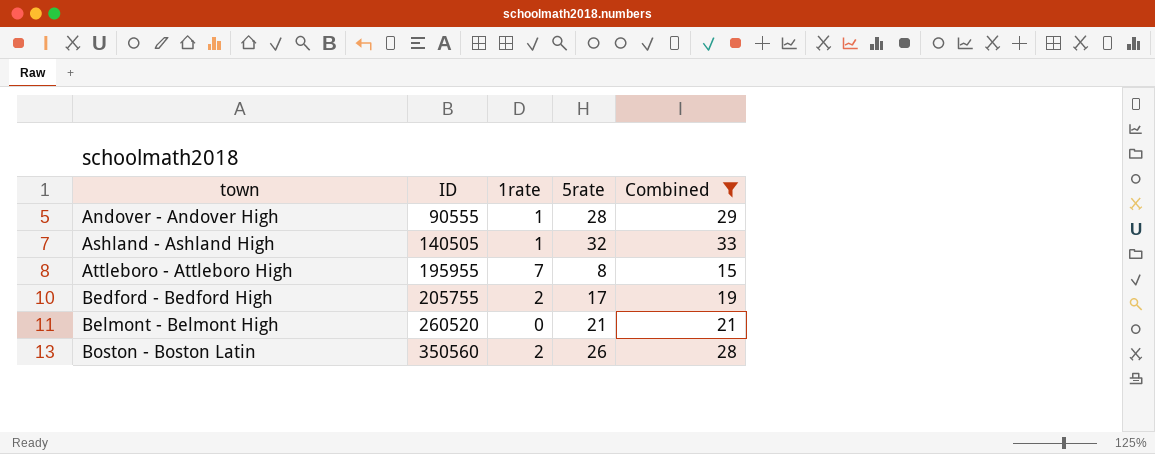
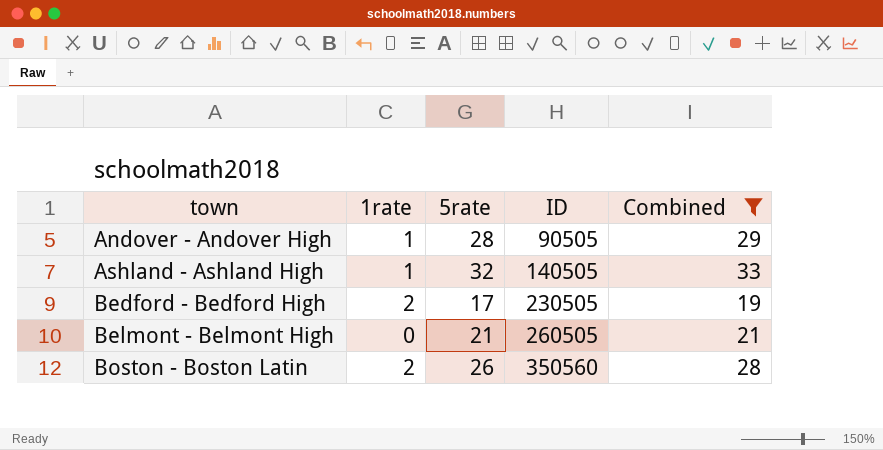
column ID | position: 2 -> 4
row Attleboro - Attleboro High: 195955 | 7 | 8 | 15 -> none
Andover - Andover High | ID: 90555 -> 90505
Bedford - Bedford High | ID: 205755 -> 230505
Belmont - Belmont High | ID: 260520 -> 260505

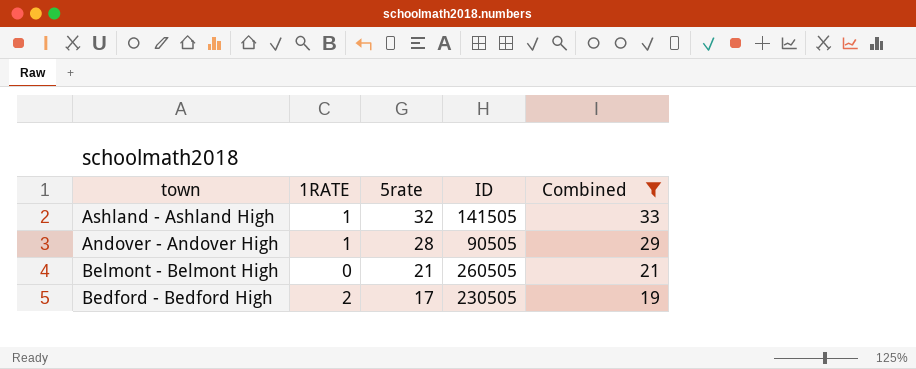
row order: town ascending -> 5rate descending
column name: 1rate -> 1RATE
row Boston - Boston Latin: 2 | 26 | 350560 | 28 -> none
Ashland - Ashland High | ID: 140505 -> 141505

